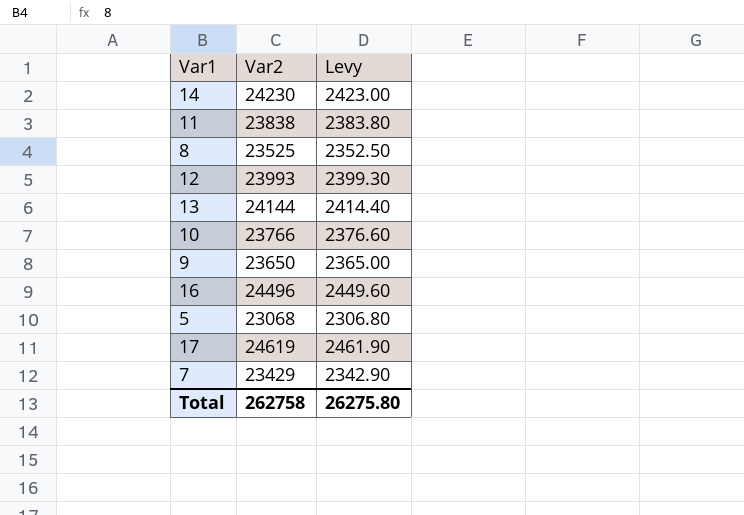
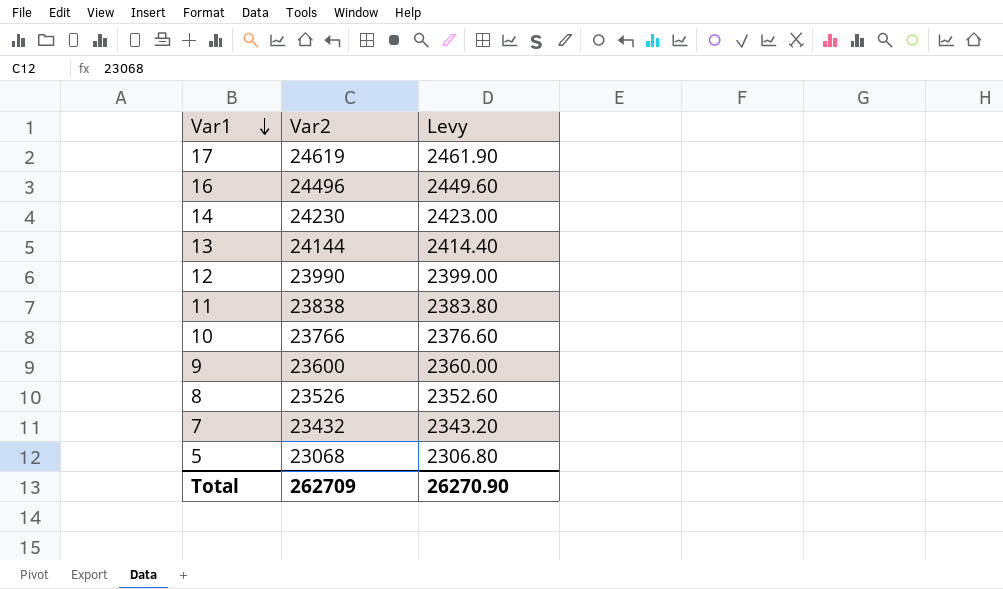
row order: none -> Var1 descending
12 | Var2: 23993 -> 23990
12 | Levy: 2399.30 -> 2399.00
9 | Var2: 23650 -> 23600
9 | Levy: 2365.00 -> 2360.00
8 | Var2: 23525 -> 23526
8 | Levy: 2352.50 -> 2352.60
7 | Var2: 23429 -> 23432
7 | Levy: 2342.90 -> 2343.20
Total | Var2: 262758 -> 262709
Total | Levy: 26275.80 -> 26270.90

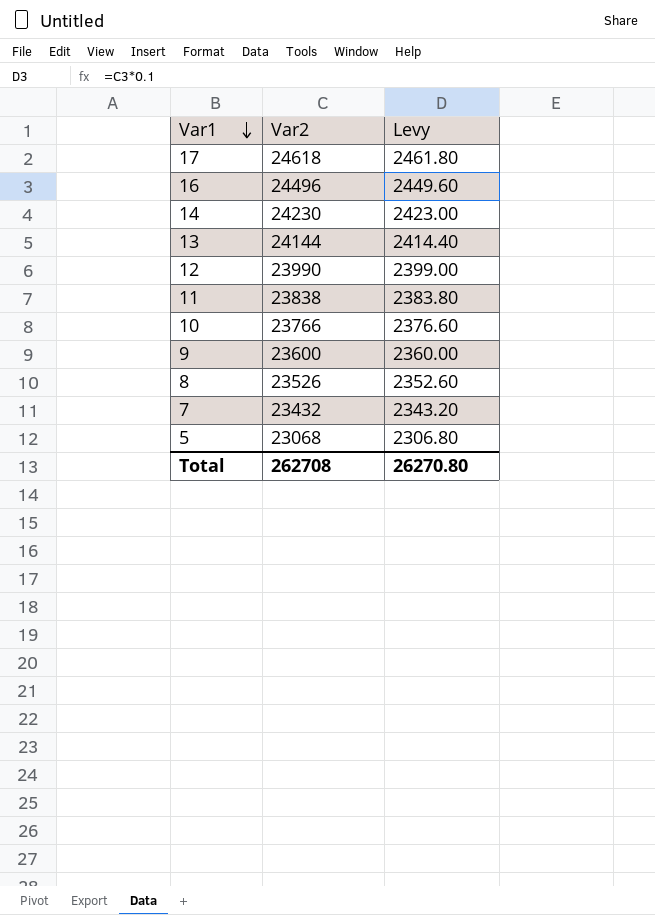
17 | Var2: 24619 -> 24618
17 | Levy: 2461.90 -> 2461.80
Total | Var2: 262709 -> 262708
Total | Levy: 26270.90 -> 26270.80

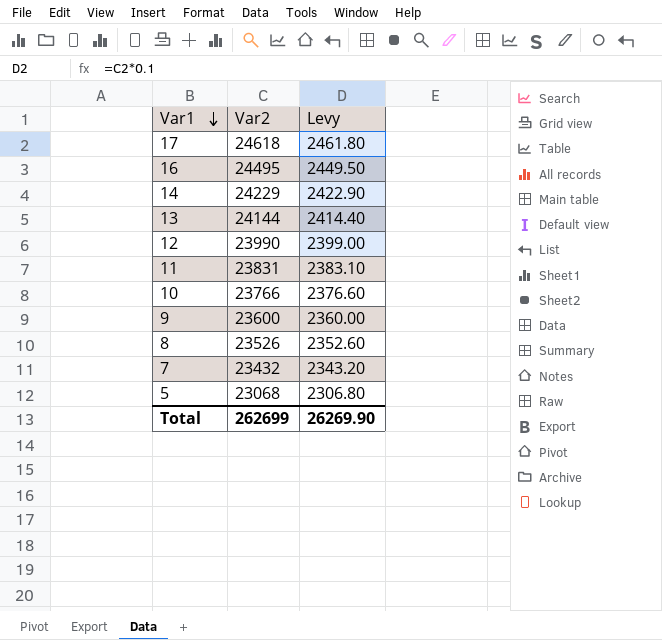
16 | Var2: 24496 -> 24495
16 | Levy: 2449.60 -> 2449.50
14 | Var2: 24230 -> 24229
14 | Levy: 2423.00 -> 2422.90
11 | Var2: 23838 -> 23831
11 | Levy: 2383.80 -> 2383.10
Total | Var2: 262708 -> 262699
Total | Levy: 26270.80 -> 26269.90

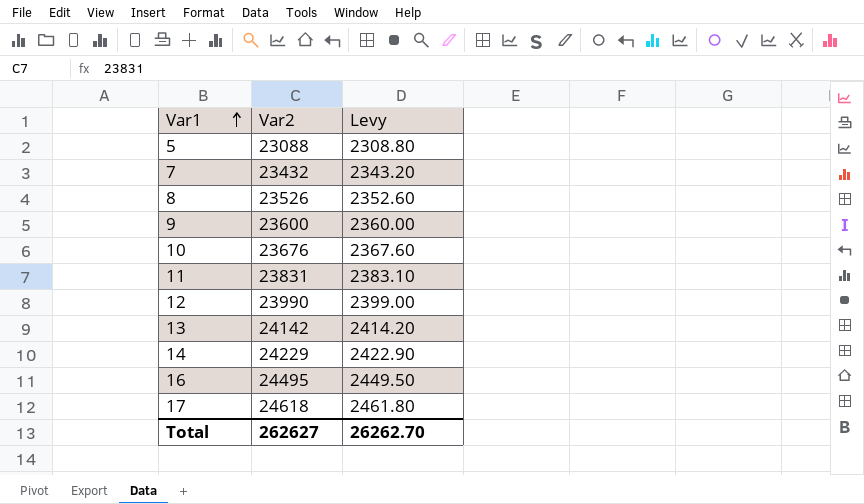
row order: Var1 descending -> Var1 ascending
5 | Var2: 23068 -> 23088
5 | Levy: 2306.80 -> 2308.80
10 | Var2: 23766 -> 23676
10 | Levy: 2376.60 -> 2367.60
13 | Var2: 24144 -> 24142
13 | Levy: 2414.40 -> 2414.20
Total | Var2: 262699 -> 262627
Total | Levy: 26269.90 -> 26262.70

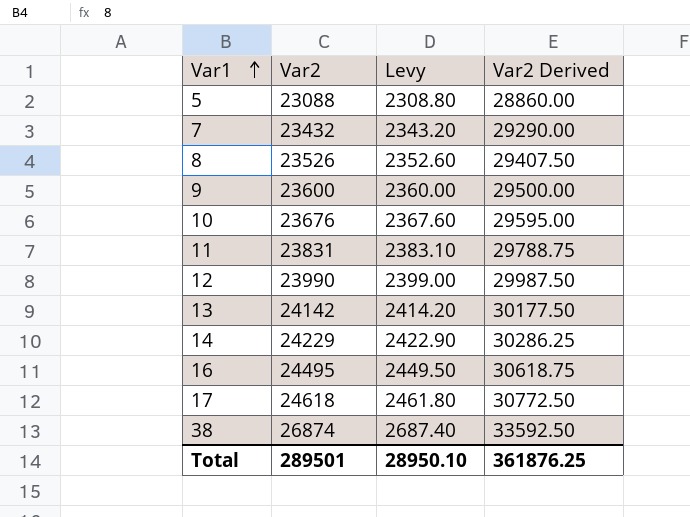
column Var2 Derived | formula: none -> [Var2] * 1.25
row 38: none -> 26874 | 2687.40 | 33592.50
Total | Var2: 262627 -> 289501
Total | Levy: 26262.70 -> 28950.10

